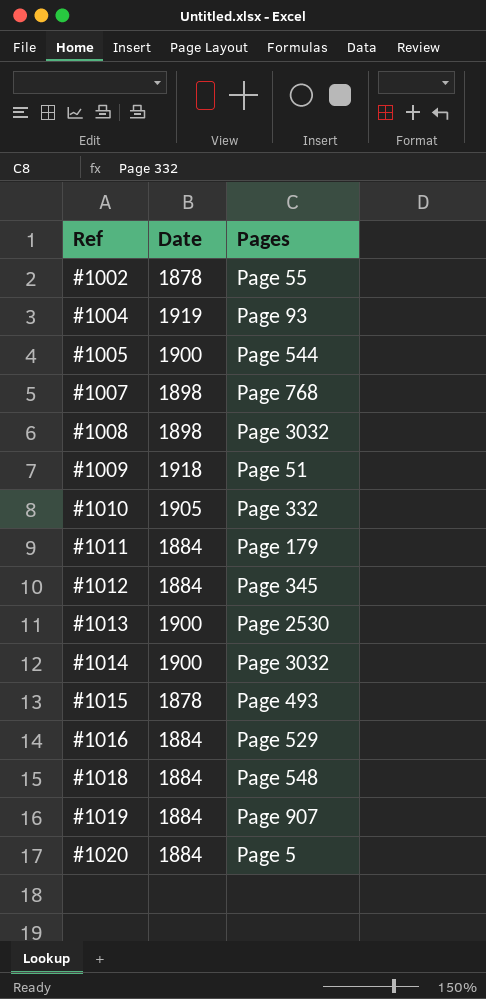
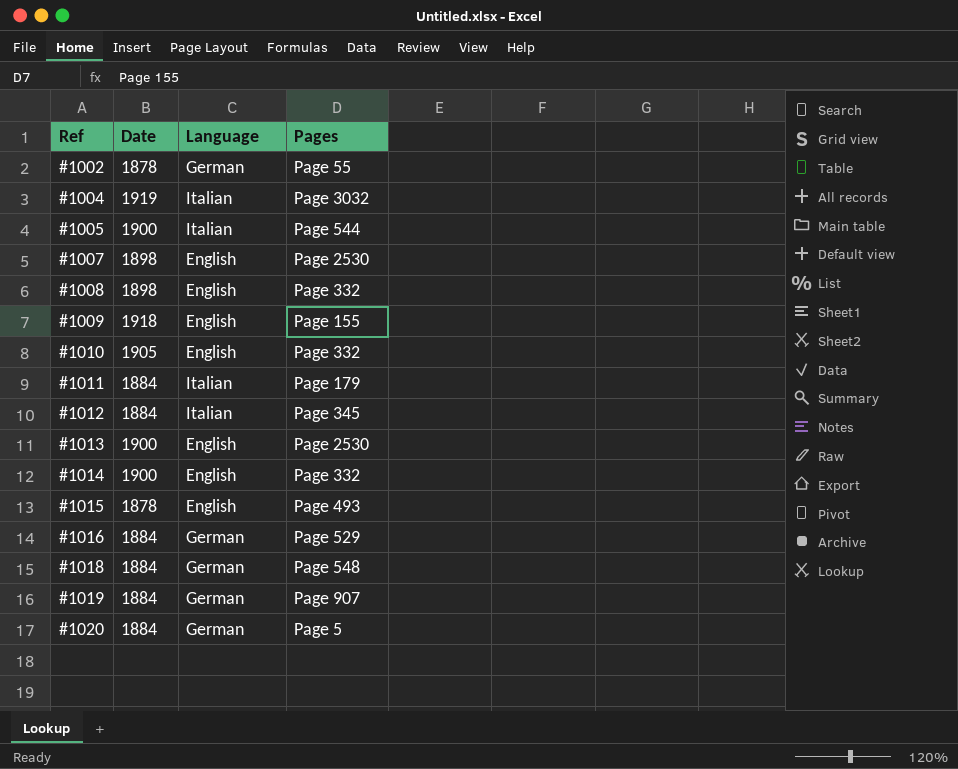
column Language | position: none -> 3
#1004 | Pages: Page 93 -> Page 3032
#1007 | Pages: Page 768 -> Page 2530
#1008 | Pages: Page 3032 -> Page 332
#1009 | Pages: Page 51 -> Page 155
#1014 | Pages: Page 3032 -> Page 332

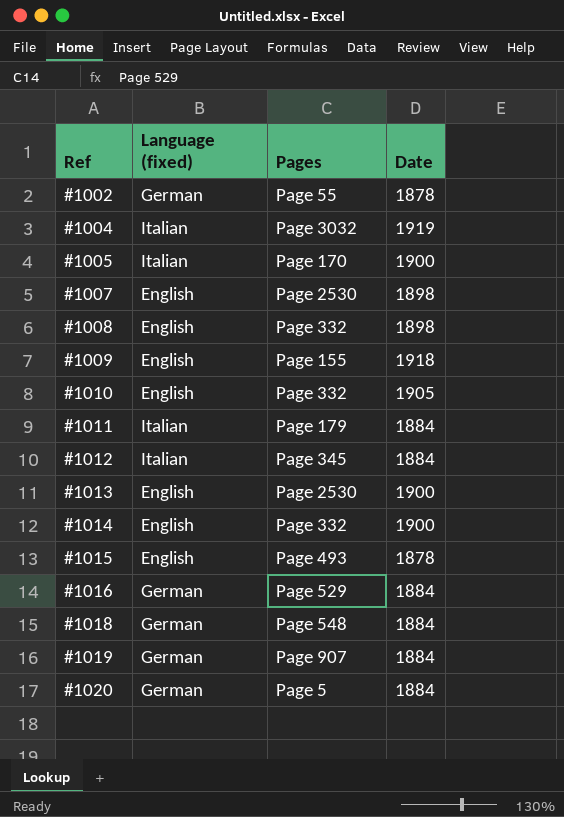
column name: Language -> Language (fixed)
column Date | position: 2 -> 4
#1005 | Pages: Page 544 -> Page 170

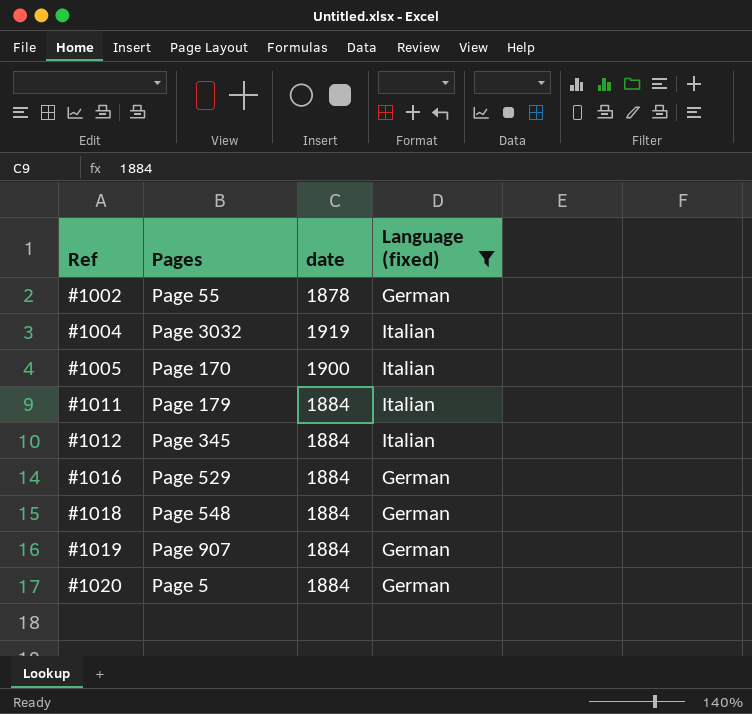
filter: none -> Language (fixed) != English
column name: Date -> date
column Language (fixed) | position: 2 -> 4

